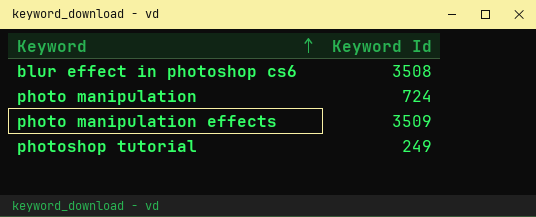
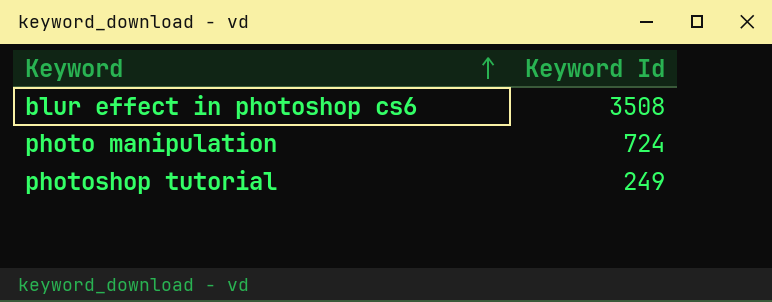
row photo manipulation effects: 3509 -> none

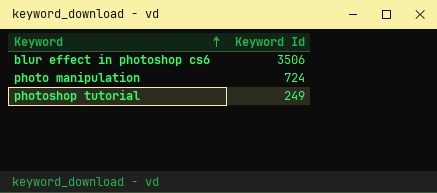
blur effect in photoshop cs6 | Keyword Id: 3508 -> 3506

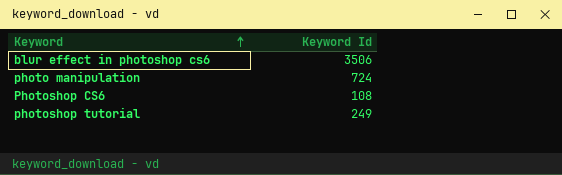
row Photoshop CS6: none -> 108

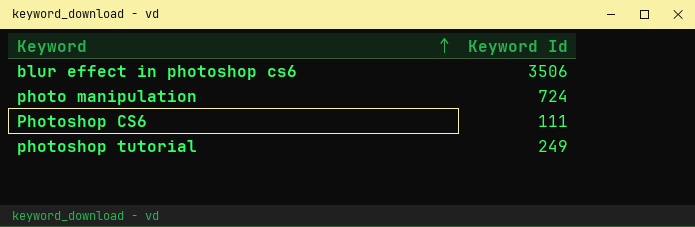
Photoshop CS6 | Keyword Id: 108 -> 111

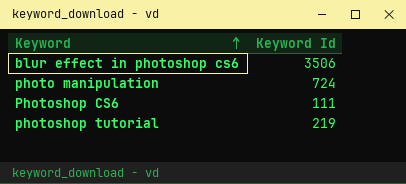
photoshop tutorial | Keyword Id: 249 -> 219

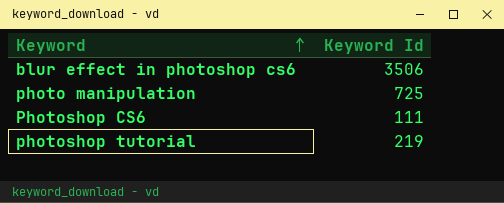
photo manipulation | Keyword Id: 724 -> 725

